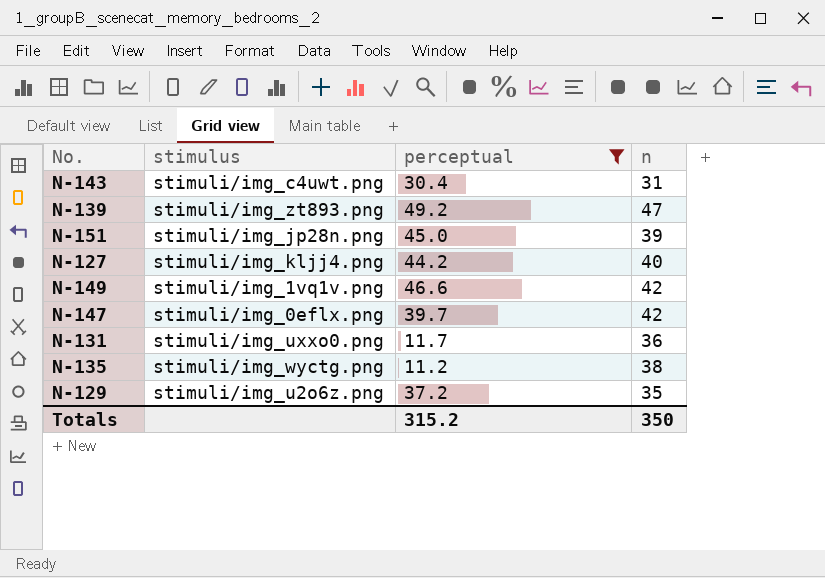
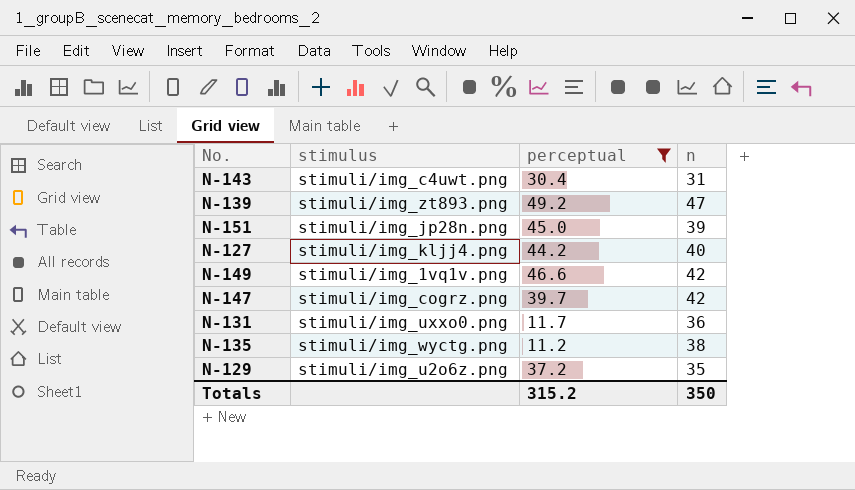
N-147 | stimulus: stimuli/img_0eflx.png -> stimuli/img_cogrz.png

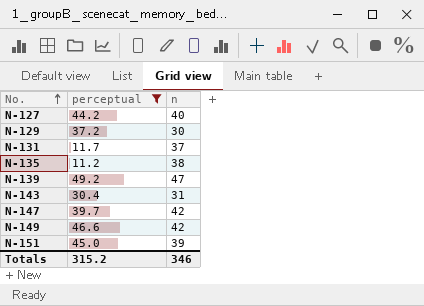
row order: none -> No. ascending
column stimulus | position: 2 -> none
N-129 | n: 35 -> 30
N-131 | n: 36 -> 37
Totals | n: 350 -> 346

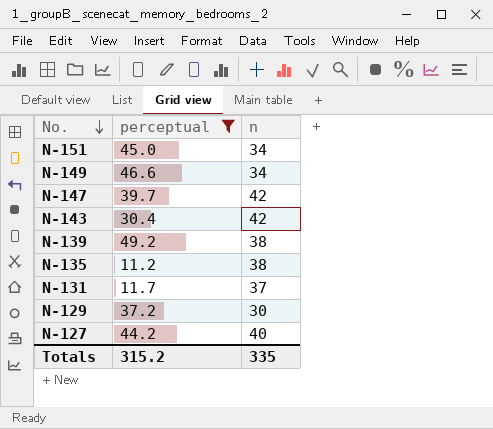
row order: No. ascending -> No. descending
N-151 | n: 39 -> 34
N-149 | n: 42 -> 34
N-143 | n: 31 -> 42
N-139 | n: 47 -> 38
Totals | n: 346 -> 335

